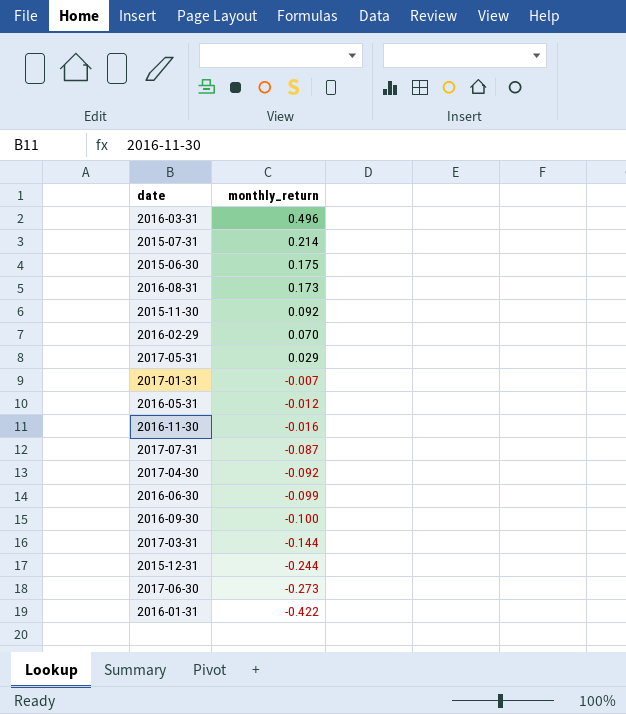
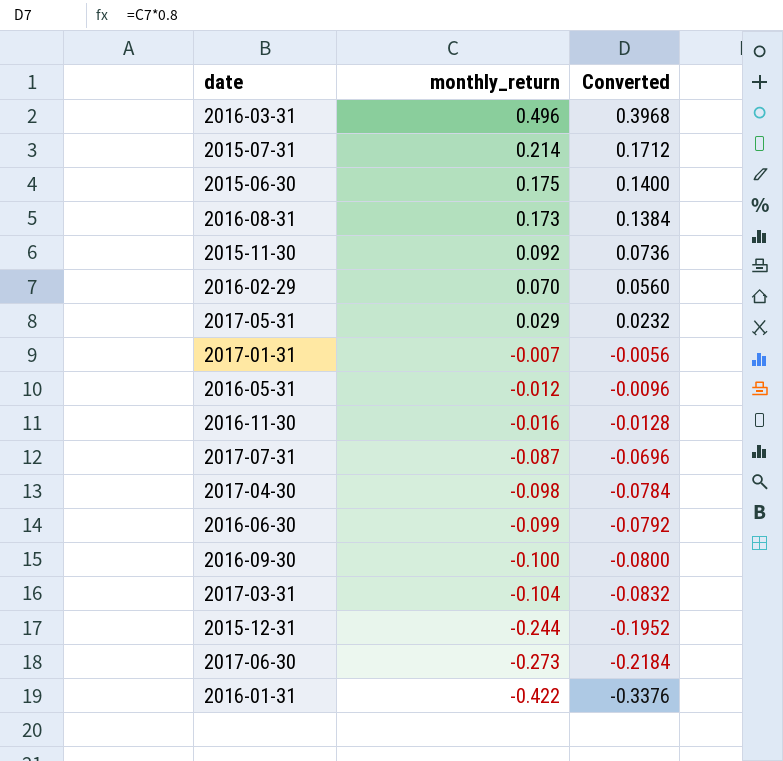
column Converted | formula: none -> [monthly_return] * 0.8
2017-04-30 | monthly_return: -0.092 -> -0.098
2017-03-31 | monthly_return: -0.144 -> -0.104

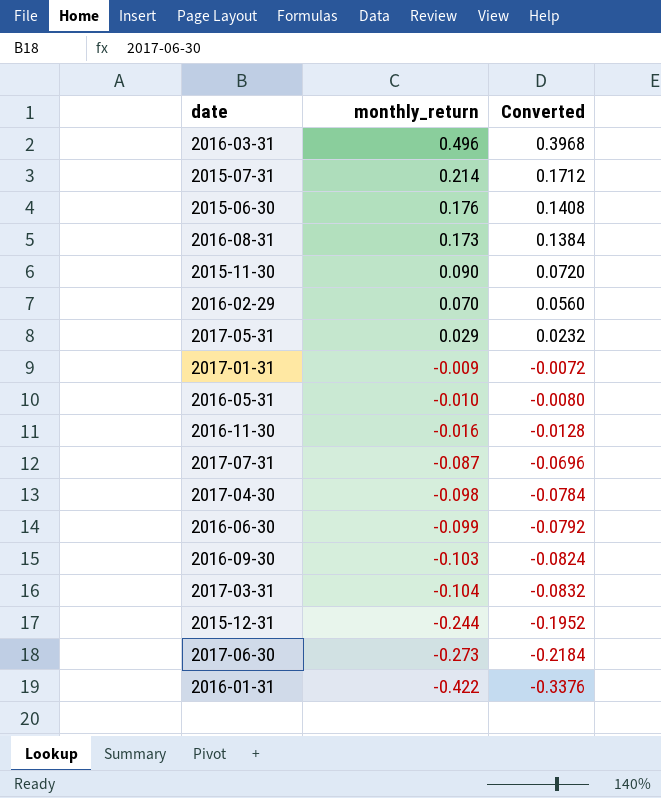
2015-06-30 | monthly_return: 0.175 -> 0.176
2015-06-30 | Converted: 0.1400 -> 0.1408
2015-11-30 | monthly_return: 0.092 -> 0.090
2015-11-30 | Converted: 0.0736 -> 0.0720
2017-01-31 | monthly_return: -0.007 -> -0.009
2017-01-31 | Converted: -0.0056 -> -0.0072
2016-05-31 | monthly_return: -0.012 -> -0.010
2016-05-31 | Converted: -0.0096 -> -0.0080
2016-09-30 | monthly_return: -0.100 -> -0.103
2016-09-30 | Converted: -0.0800 -> -0.0824

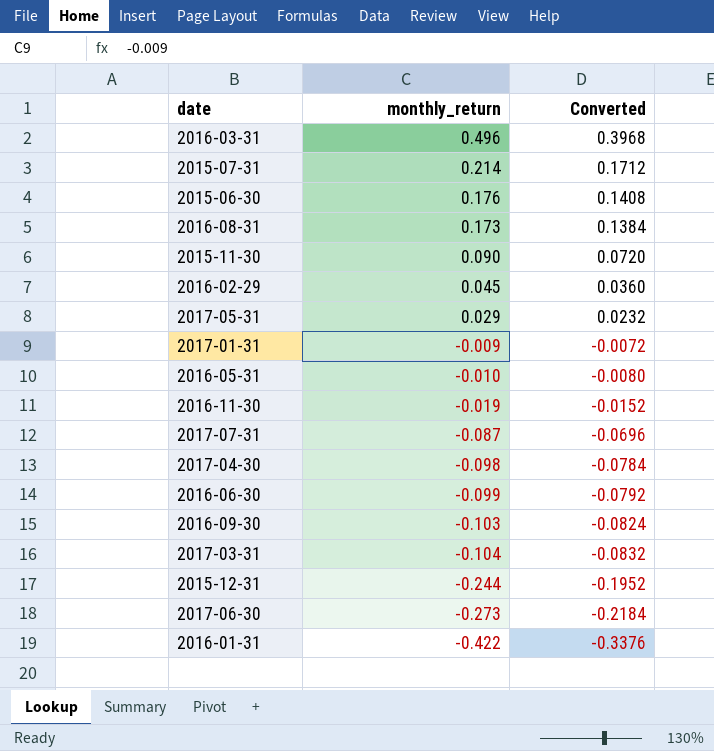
2016-02-29 | monthly_return: 0.070 -> 0.045
2016-02-29 | Converted: 0.0560 -> 0.0360
2016-11-30 | monthly_return: -0.016 -> -0.019
2016-11-30 | Converted: -0.0128 -> -0.0152

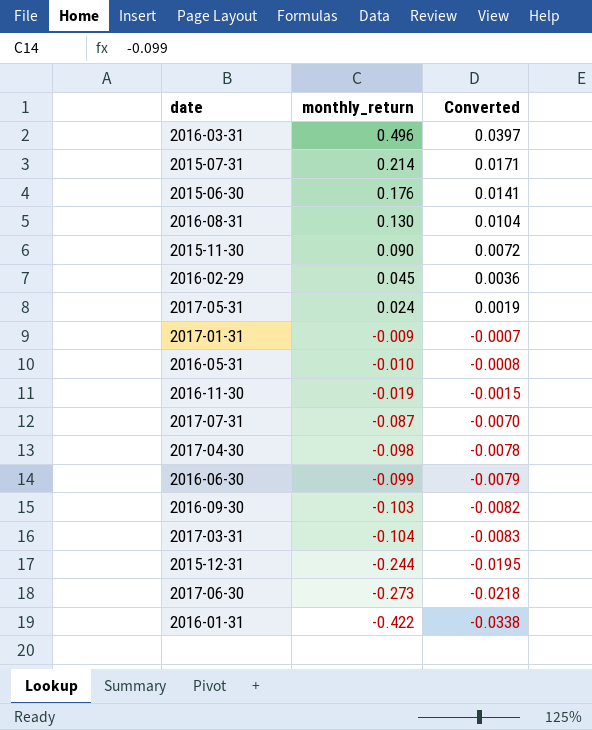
column Converted | formula: [monthly_return] * 0.8 -> [monthly_return] * 0.08
2016-08-31 | monthly_return: 0.173 -> 0.130
2017-05-31 | monthly_return: 0.029 -> 0.024

